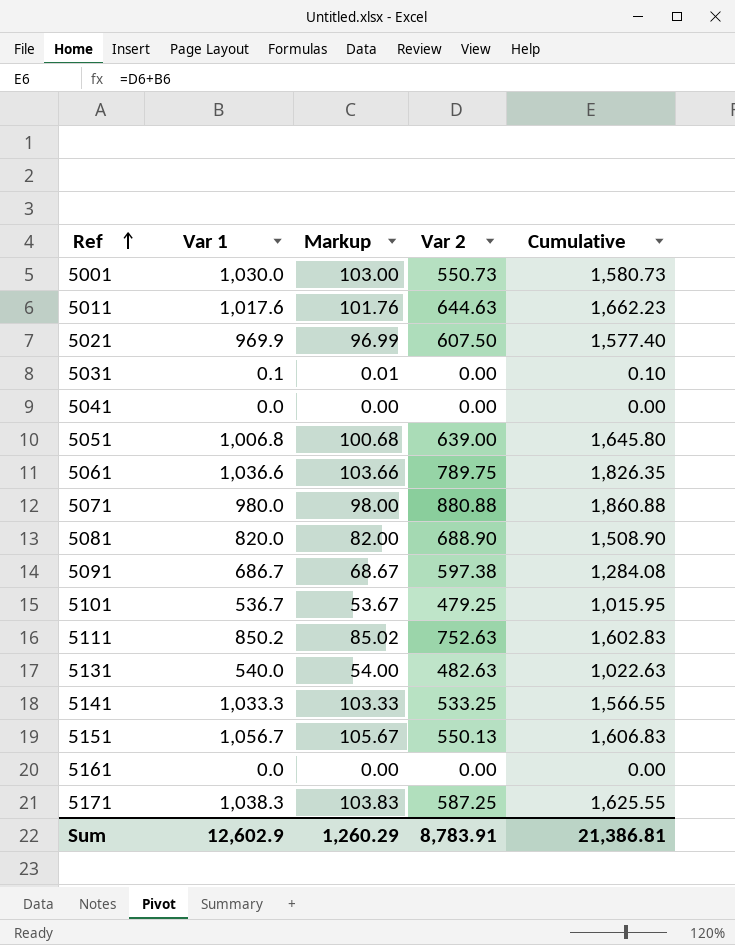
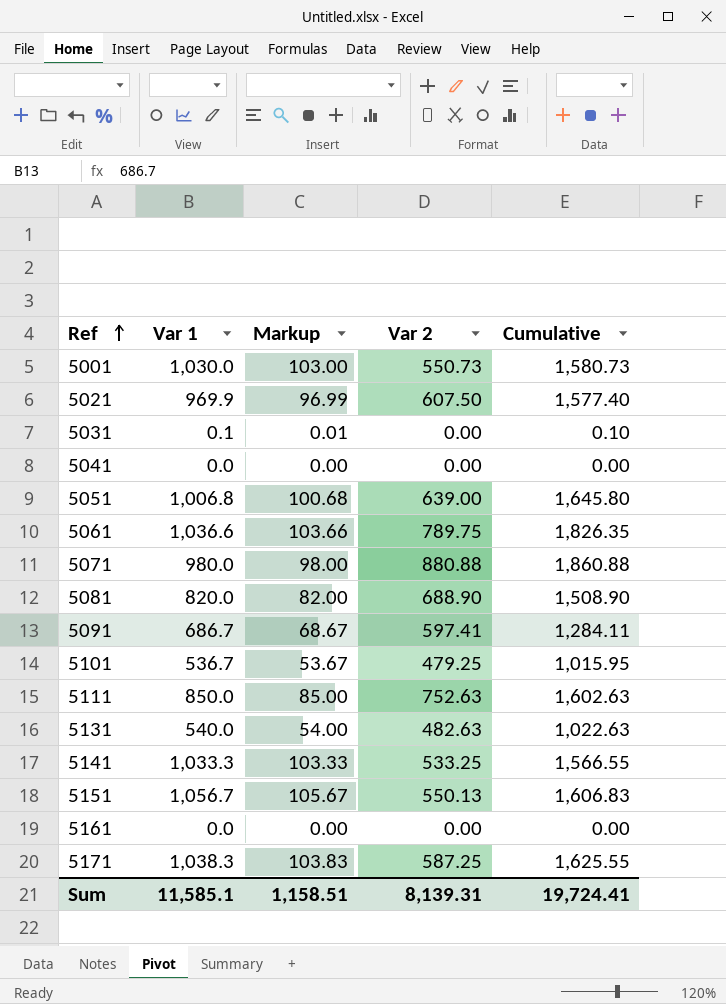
row 5011: 1,017.6 | 101.76 | 644.63 | 1,662.23 -> none
5091 | Var 2: 597.38 -> 597.41
5091 | Cumulative: 1,284.08 -> 1,284.11
5111 | Var 1: 850.2 -> 850.0
5111 | Markup: 85.02 -> 85.00
5111 | Cumulative: 1,602.83 -> 1,602.63
Sum | Var 1: 12,602.9 -> 11,585.1
Sum | Markup: 1,260.29 -> 1,158.51
Sum | Var 2: 8,783.91 -> 8,139.31
Sum | Cumulative: 21,386.81 -> 19,724.41

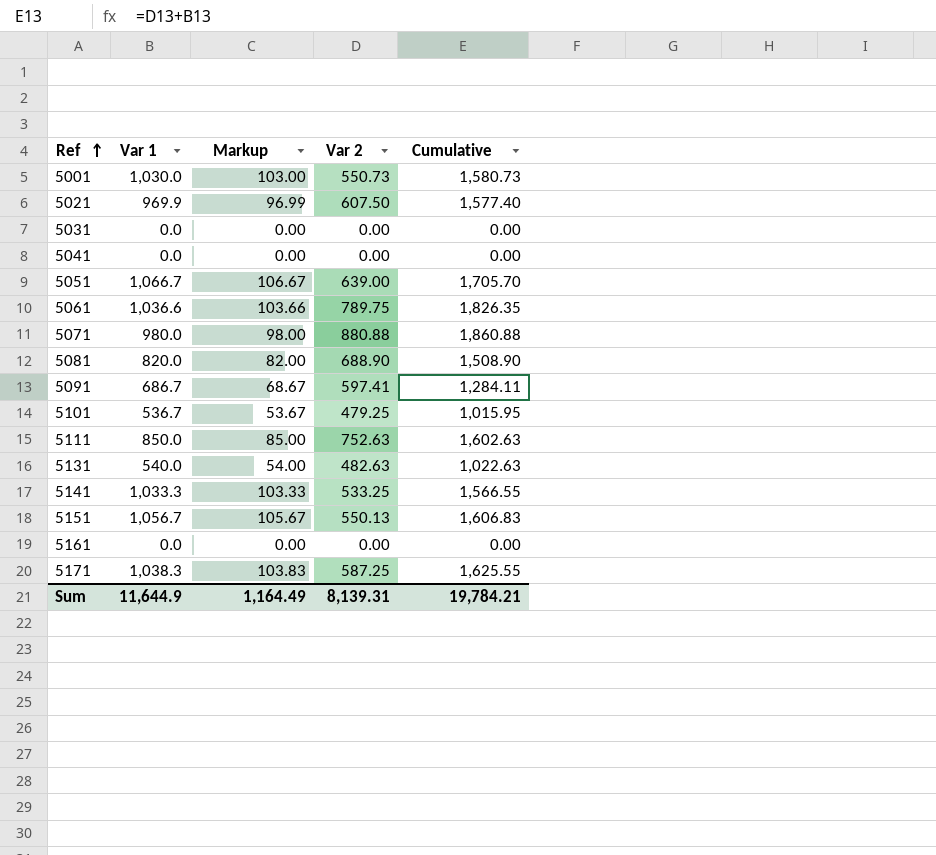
5031 | Var 1: 0.1 -> 0.0
5031 | Markup: 0.01 -> 0.00
5031 | Cumulative: 0.10 -> 0.00
5051 | Var 1: 1,006.8 -> 1,066.7
5051 | Markup: 100.68 -> 106.67
5051 | Cumulative: 1,645.80 -> 1,705.70
Sum | Var 1: 11,585.1 -> 11,644.9
Sum | Markup: 1,158.51 -> 1,164.49
Sum | Cumulative: 19,724.41 -> 19,784.21

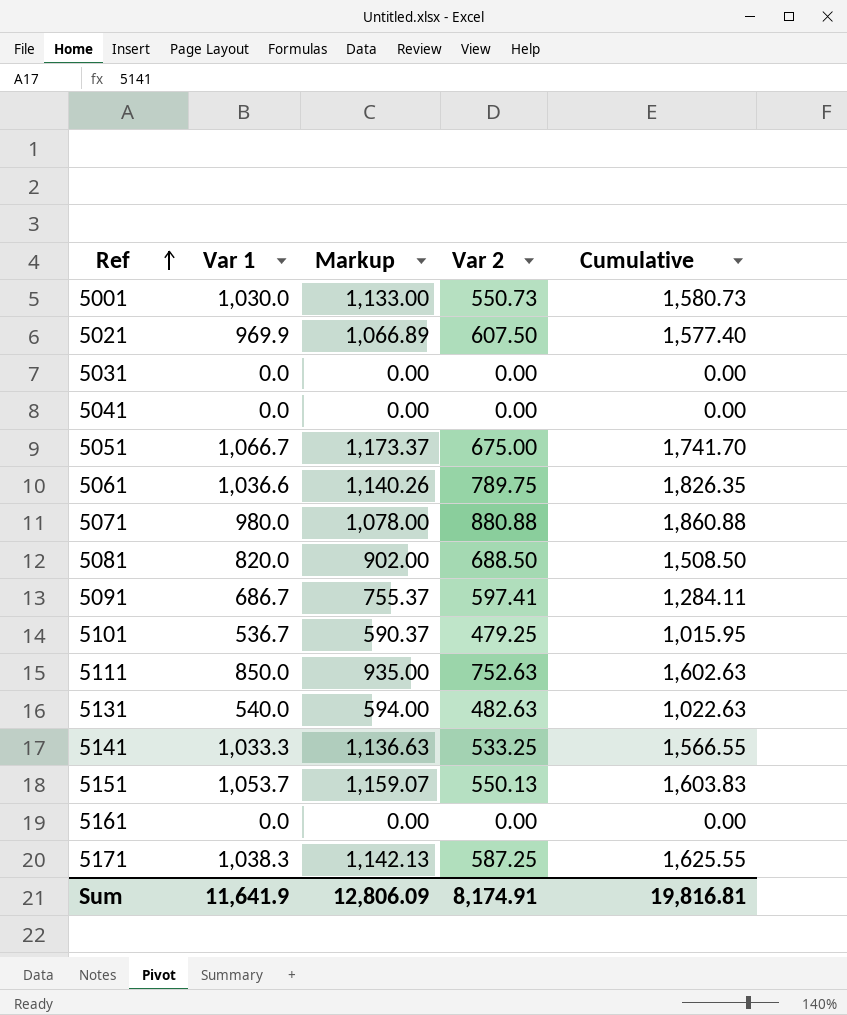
column Markup | formula: [Var 1] * 0.1 -> [Var 1] * 1.1
5051 | Var 2: 639.00 -> 675.00
5051 | Cumulative: 1,705.70 -> 1,741.70
5081 | Var 2: 688.90 -> 688.50
5081 | Cumulative: 1,508.90 -> 1,508.50
5151 | Var 1: 1,056.7 -> 1,053.7
5151 | Cumulative: 1,606.83 -> 1,603.83
Sum | Var 1: 11,644.9 -> 11,641.9
Sum | Markup: 1,164.49 -> 12,806.09
Sum | Var 2: 8,139.31 -> 8,174.91
Sum | Cumulative: 19,784.21 -> 19,816.81

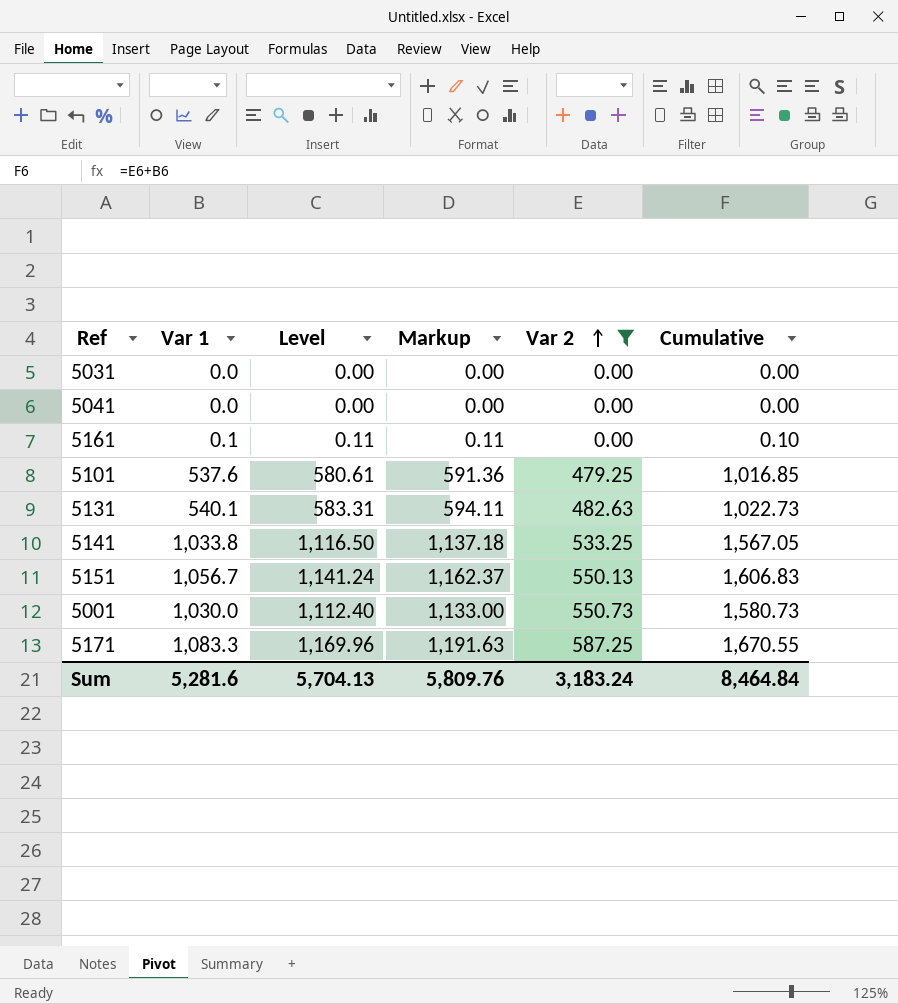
filter: none -> Var 2 <= 587.25
row order: Ref ascending -> Var 2 ascending
column Level | formula: none -> [Var 1] * 1.08
5161 | Var 1: 0.0 -> 0.1
5161 | Markup: 0.00 -> 0.11
5161 | Cumulative: 0.00 -> 0.10
5101 | Var 1: 536.7 -> 537.6
5101 | Markup: 590.37 -> 591.36
5101 | Cumulative: 1,015.95 -> 1,016.85
5131 | Var 1: 540.0 -> 540.1
5131 | Markup: 594.00 -> 594.11
5131 | Cumulative: 1,022.63 -> 1,022.73
5141 | Var 1: 1,033.3 -> 1,033.8
5141 | Markup: 1,136.63 -> 1,137.18
5141 | Cumulative: 1,566.55 -> 1,567.05
5151 | Var 1: 1,053.7 -> 1,056.7
5151 | Markup: 1,159.07 -> 1,162.37
5151 | Cumulative: 1,603.83 -> 1,606.83
5171 | Var 1: 1,038.3 -> 1,083.3
5171 | Markup: 1,142.13 -> 1,191.63
5171 | Cumulative: 1,625.55 -> 1,670.55
Sum | Var 1: 11,641.9 -> 5,281.6
Sum | Markup: 12,806.09 -> 5,809.76
Sum | Var 2: 8,174.91 -> 3,183.24
Sum | Cumulative: 19,816.81 -> 8,464.84

